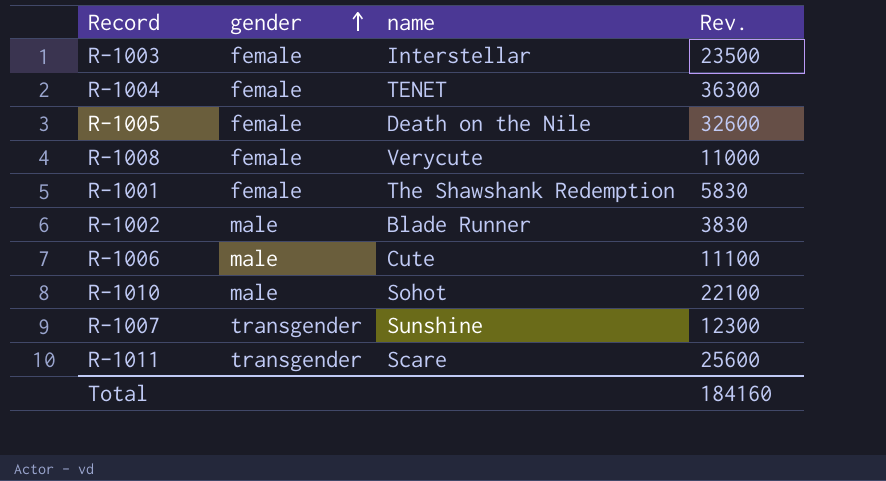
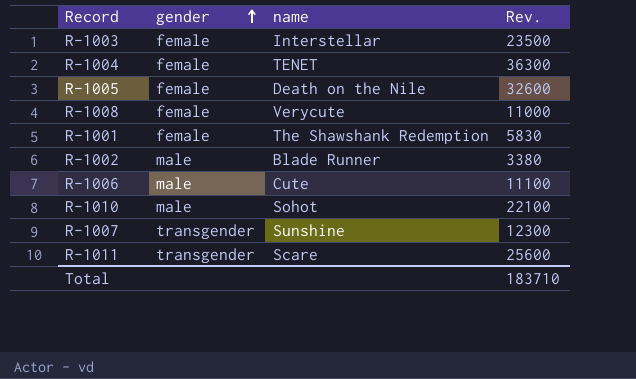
R-1002 | Rev.: 3830 -> 3380
Total | Rev.: 184160 -> 183710

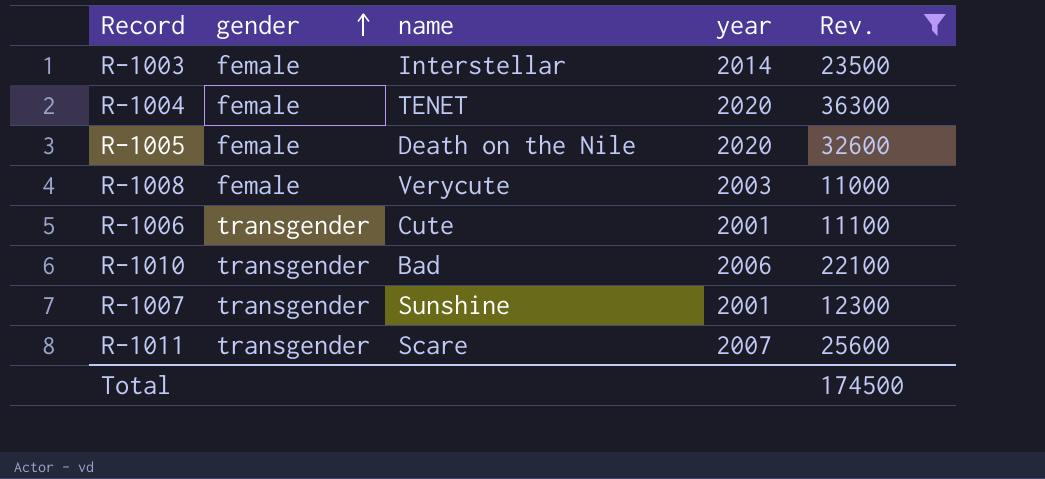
filter: none -> Rev. >= 11000
column year | position: none -> 4
R-1006 | gender: male -> transgender
R-1010 | gender: male -> transgender
R-1010 | name: Sohot -> Bad
Total | Rev.: 183710 -> 174500

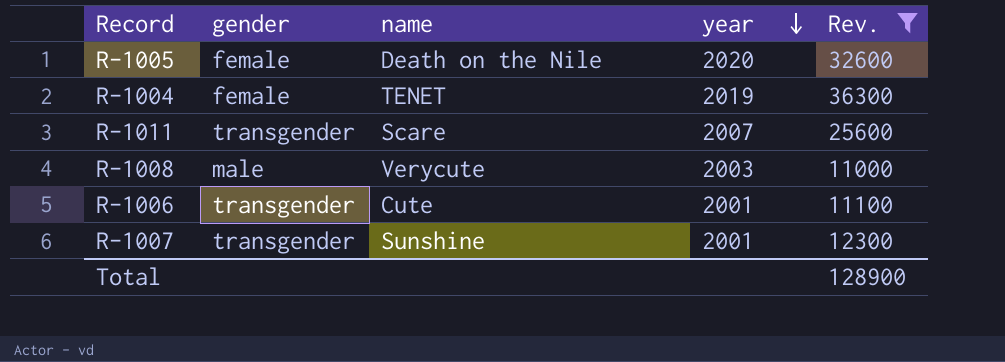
row order: gender ascending -> year descending
row R-1003: female | Interstellar | 2014 | 23500 -> none
row R-1010: transgender | Bad | 2006 | 22100 -> none
R-1004 | year: 2020 -> 2019
R-1008 | gender: female -> male
Total | Rev.: 174500 -> 128900

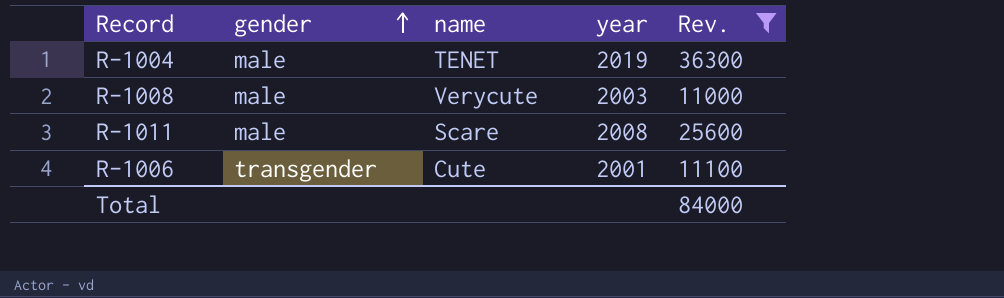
row order: year descending -> gender ascending
row R-1005: female | Death on the Nile | 2020 | 32600 -> none
row R-1007: transgender | Sunshine | 2001 | 12300 -> none
R-1004 | gender: female -> male
R-1011 | gender: transgender -> male
R-1011 | year: 2007 -> 2008
Total | Rev.: 128900 -> 84000

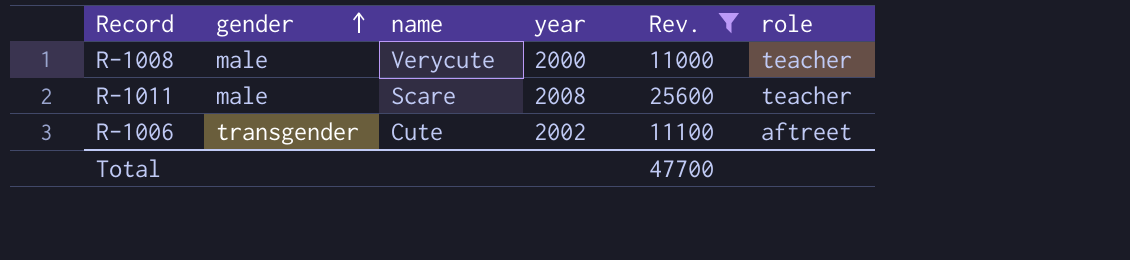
column role | position: none -> 6
row R-1004: male | TENET | 2019 | 36300 -> none
R-1008 | year: 2003 -> 2000
R-1006 | year: 2001 -> 2002
Total | Rev.: 84000 -> 47700

